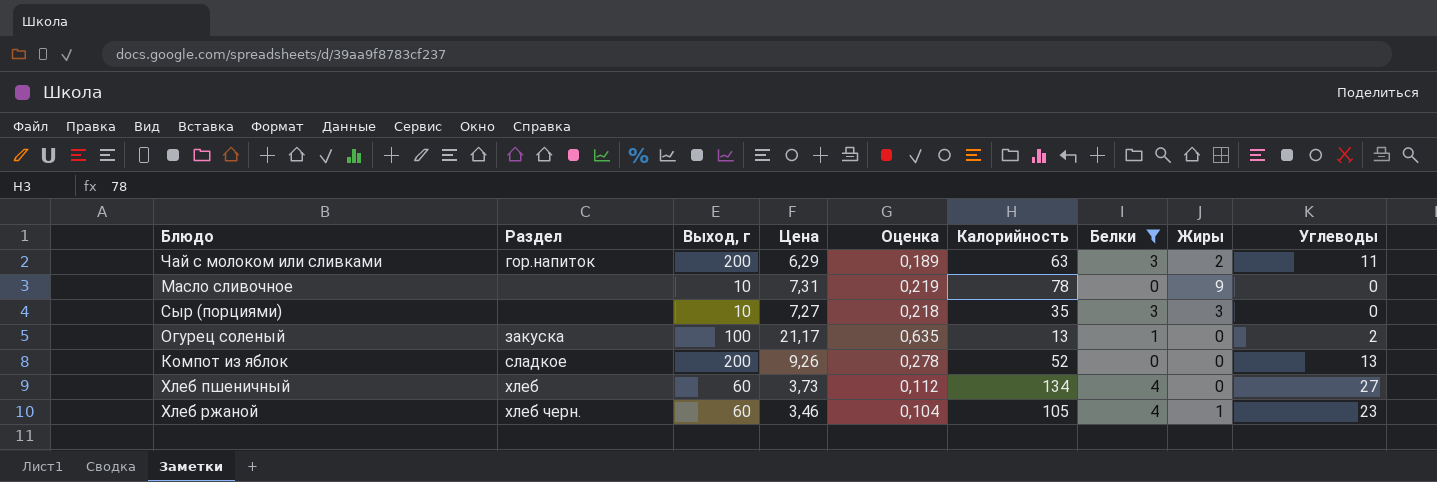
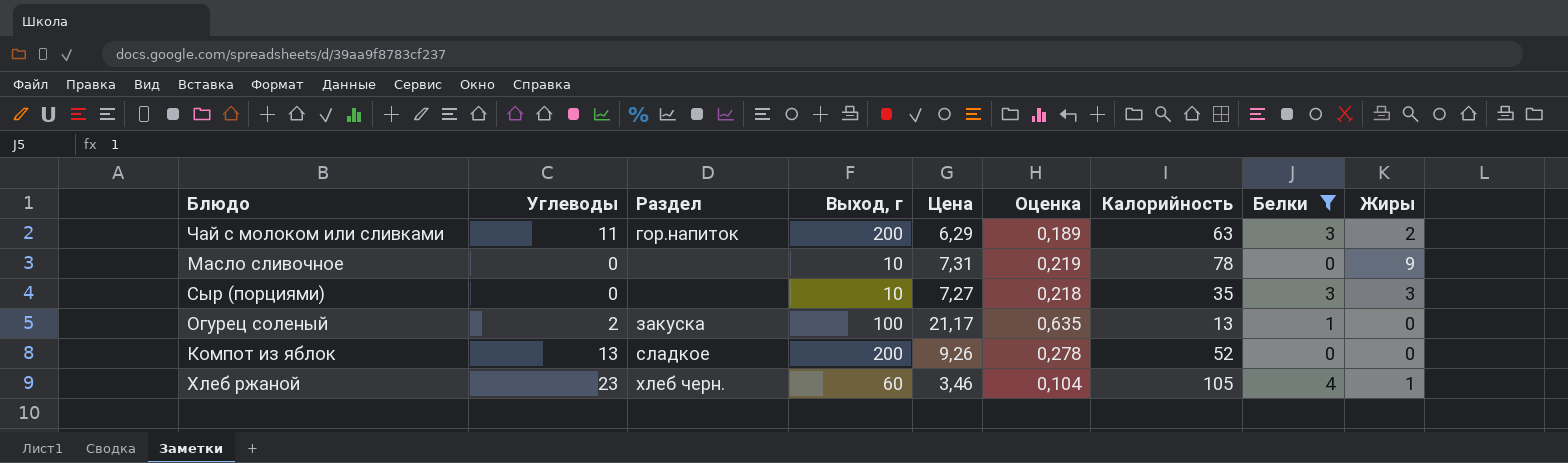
column Углеводы | position: 9 -> 2
row Хлеб пшеничный: хлеб | 60 | 3,73 | 0,112 | 134 | 4 | 0 | 27 -> none

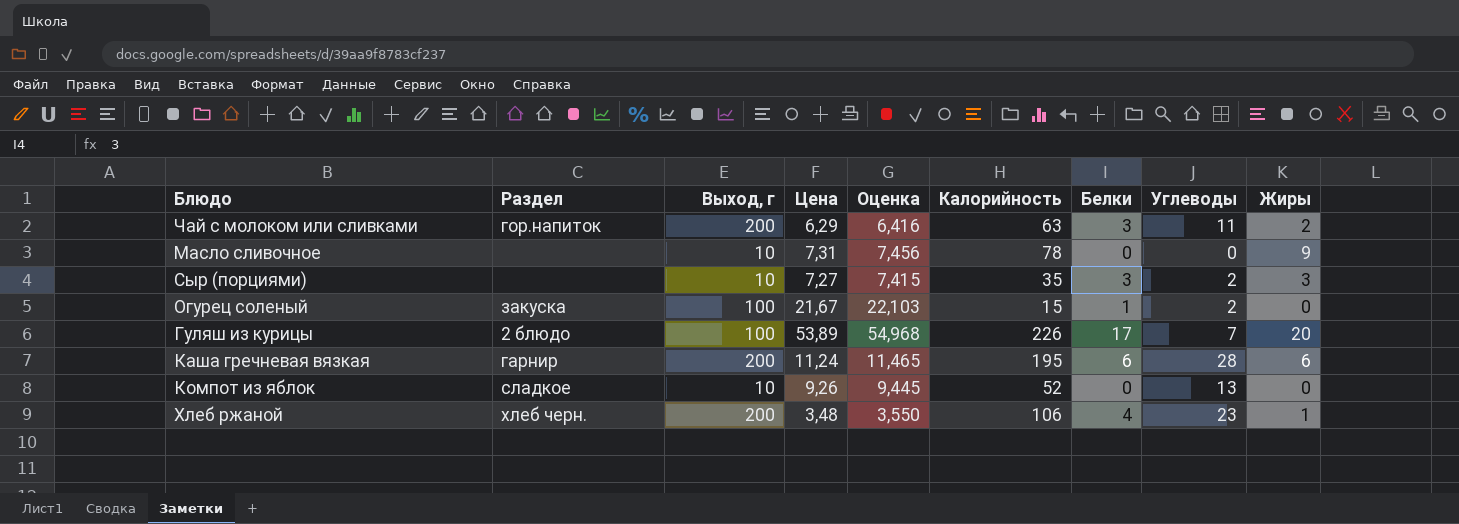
filter: Белки <= 4 -> none
column Оценка | formula: [Цена] * 0,03 -> [Цена] * 1,02
column Углеводы | position: 2 -> 8
Сыр (порциями) | Углеводы: 0 -> 2
Огурец соленый | Цена: 21,17 -> 21,67
Огурец соленый | Калорийность: 13 -> 15
Компот из яблок | Выход, г: 200 -> 10
Хлеб ржаной | Выход, г: 60 -> 200
Хлеб ржаной | Цена: 3,46 -> 3,48
Хлеб ржаной | Калорийность: 105 -> 106

